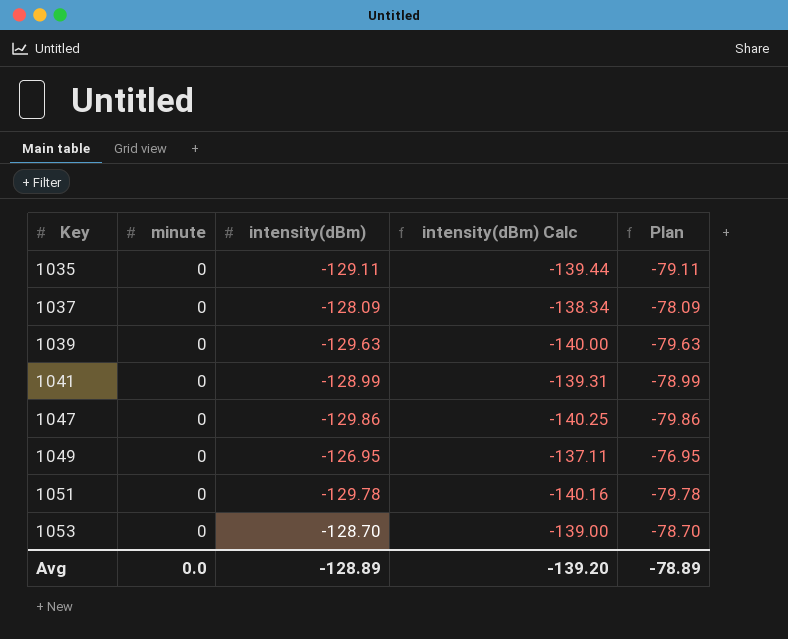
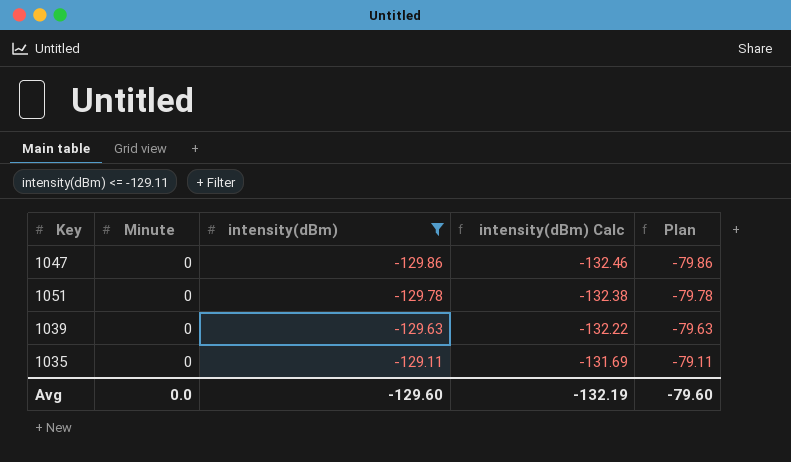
filter: none -> intensity(dBm) <= -129.11
row order: Key ascending -> intensity(dBm) ascending
column name: minute -> Minute
column intensity(dBm) Calc | formula: [intensity(dBm)] * 1.08 -> [intensity(dBm)] * 1.02
Avg | intensity(dBm): -128.89 -> -129.60
Avg | intensity(dBm) Calc: -139.20 -> -132.19
Avg | Plan: -78.89 -> -79.60

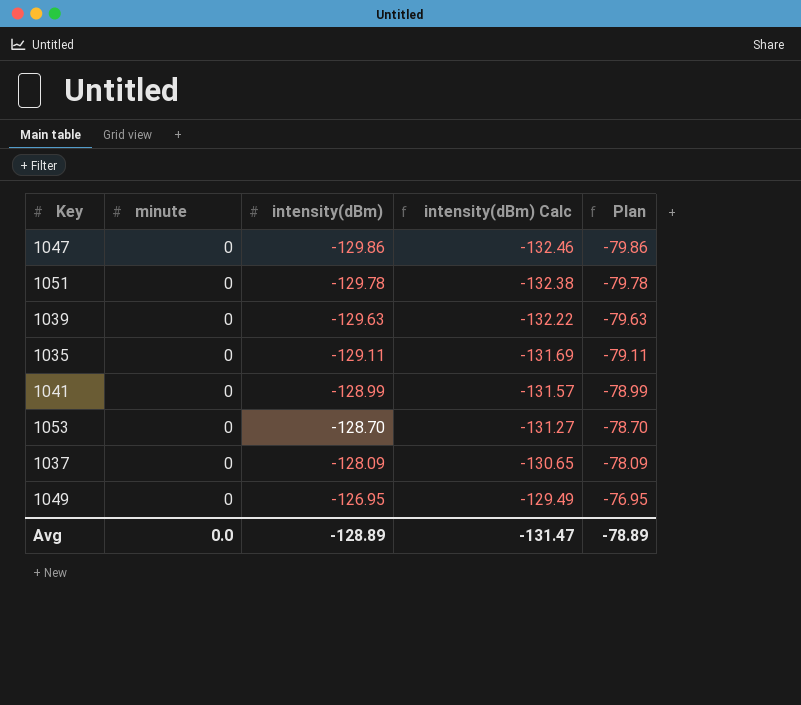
filter: intensity(dBm) <= -129.11 -> none
column name: Minute -> minute
Avg | intensity(dBm): -129.60 -> -128.89
Avg | intensity(dBm) Calc: -132.19 -> -131.47
Avg | Plan: -79.60 -> -78.89

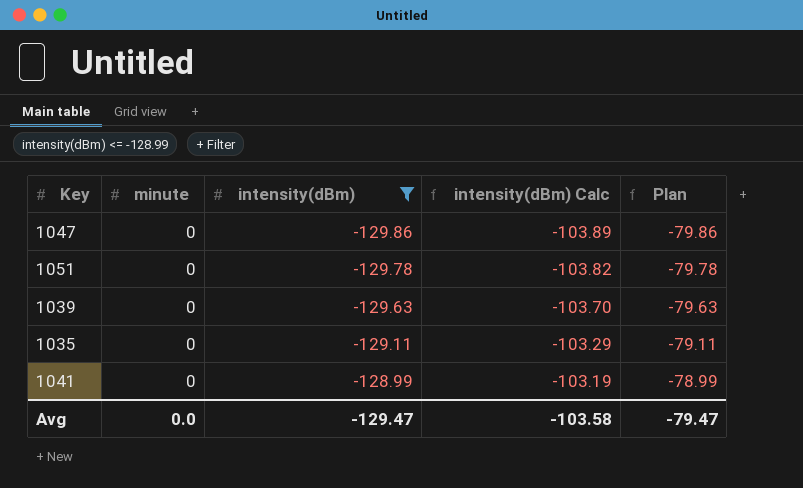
filter: none -> intensity(dBm) <= -128.99
column intensity(dBm) Calc | formula: [intensity(dBm)] * 1.02 -> [intensity(dBm)] * 0.8
Avg | intensity(dBm): -128.89 -> -129.47
Avg | intensity(dBm) Calc: -131.47 -> -103.58
Avg | Plan: -78.89 -> -79.47

